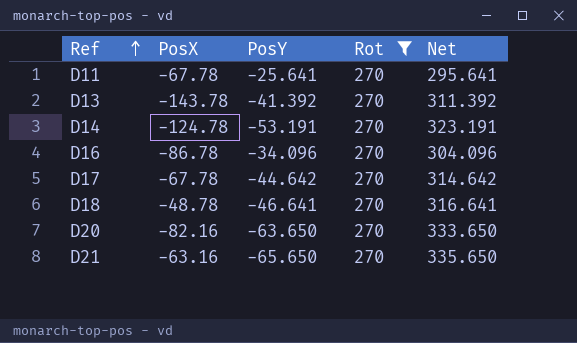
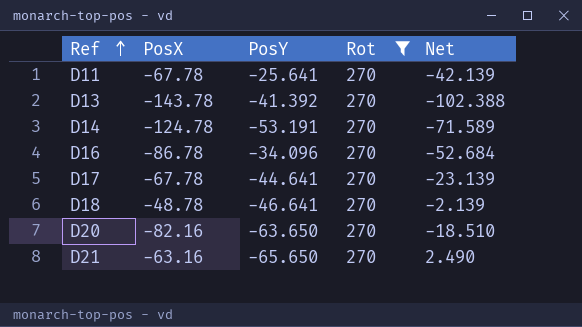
column Net | formula: [Rot] - [PosY] -> [PosX] - [PosY]
D17 | PosY: -44.642 -> -44.641

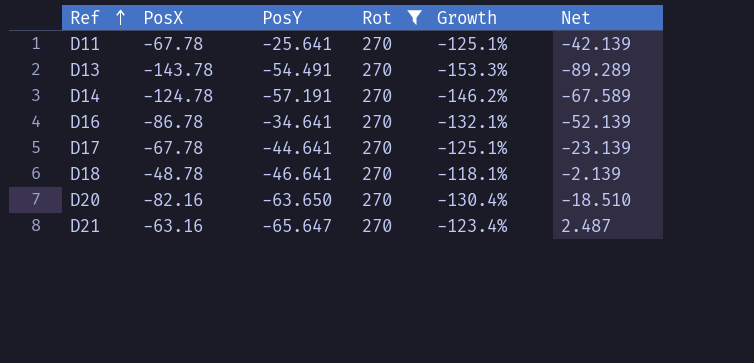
column Growth | formula: none -> ([PosX] - [Rot]) / [Rot]
D13 | PosY: -41.392 -> -54.491
D13 | Net: -102.388 -> -89.289
D14 | PosY: -53.191 -> -57.191
D14 | Net: -71.589 -> -67.589
D16 | PosY: -34.096 -> -34.641
D16 | Net: -52.684 -> -52.139
D21 | PosY: -65.650 -> -65.647
D21 | Net: 2.490 -> 2.487

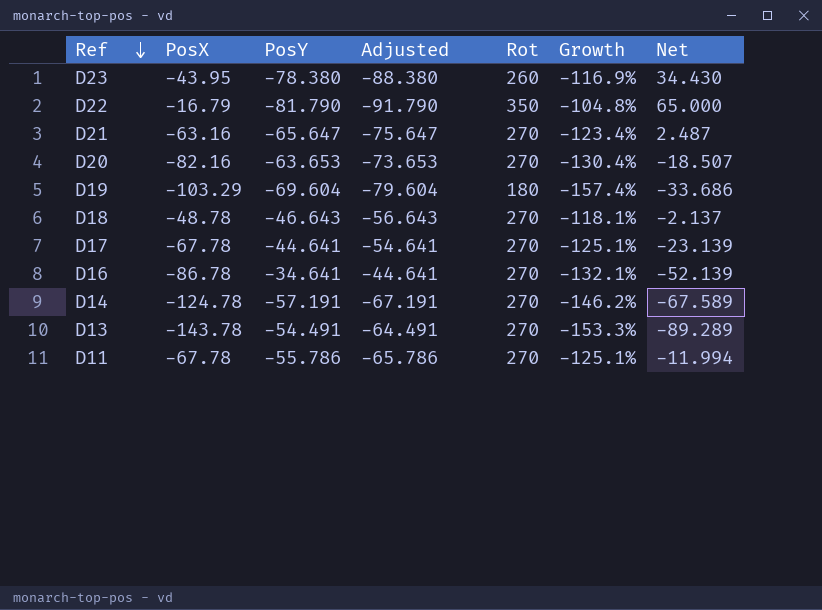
filter: Rot = 270 -> none
row order: Ref ascending -> Ref descending
column Adjusted | formula: none -> [PosY] - 10
D20 | PosY: -63.650 -> -63.653
D20 | Net: -18.510 -> -18.507
D18 | PosY: -46.641 -> -46.643
D18 | Net: -2.139 -> -2.137
D11 | PosY: -25.641 -> -55.786
D11 | Net: -42.139 -> -11.994

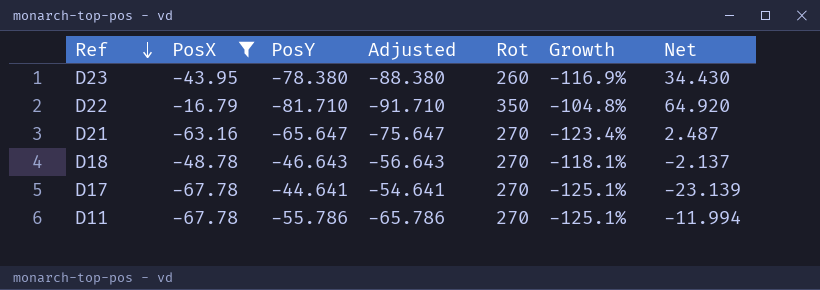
filter: none -> PosX >= -67.78
D22 | PosY: -81.790 -> -81.710
D22 | Adjusted: -91.790 -> -91.710
D22 | Net: 65.000 -> 64.920

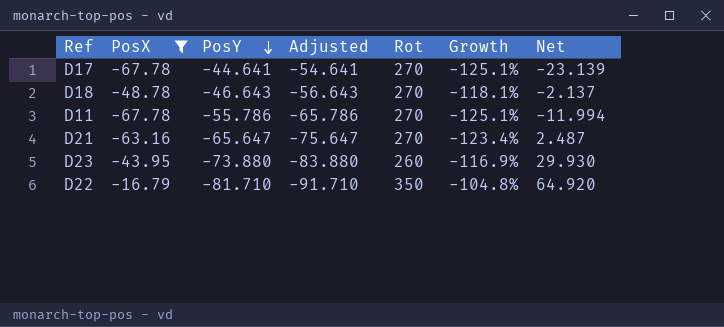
row order: Ref descending -> PosY descending
D23 | PosY: -78.380 -> -73.880
D23 | Adjusted: -88.380 -> -83.880
D23 | Net: 34.430 -> 29.930

